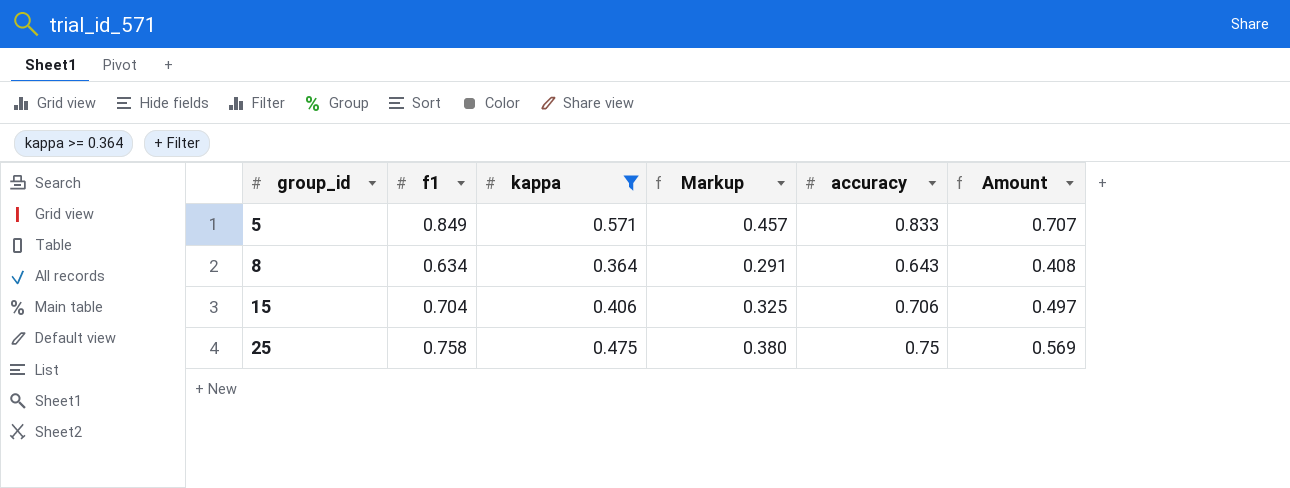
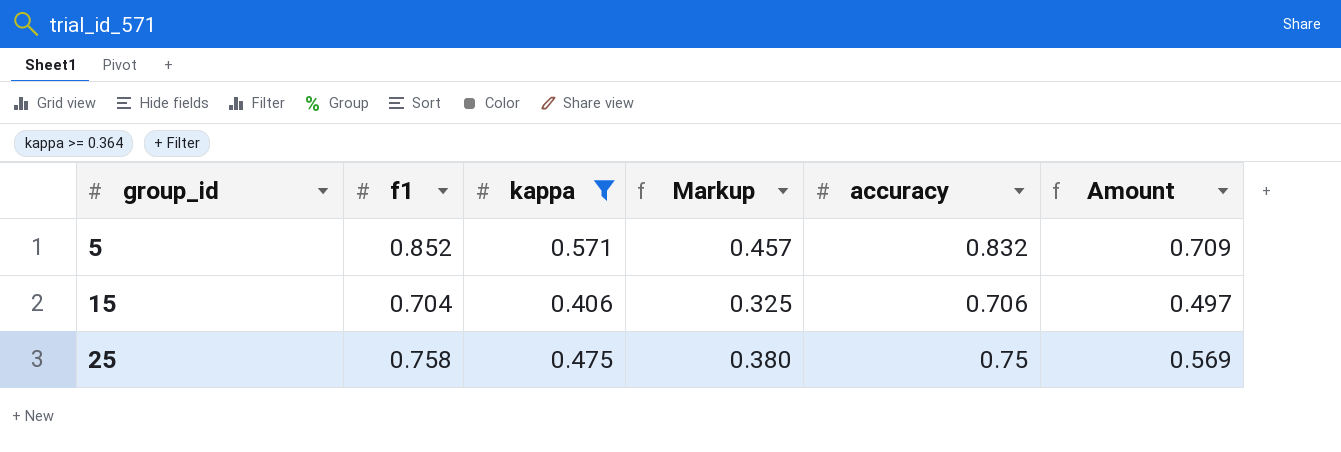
row 8: 0.634 | 0.364 | 0.291 | 0.643 | 0.408 -> none
5 | f1: 0.849 -> 0.852
5 | accuracy: 0.833 -> 0.832
5 | Amount: 0.707 -> 0.709

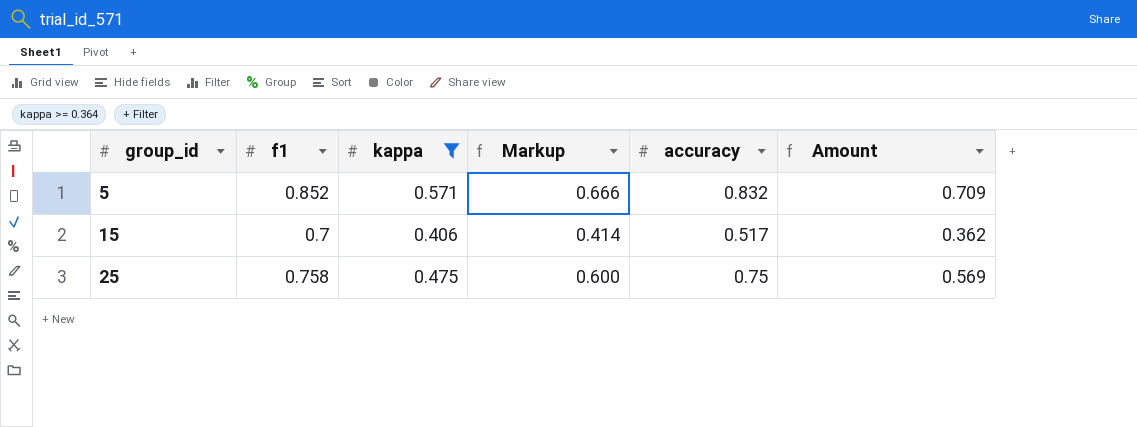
column Markup | formula: [kappa] * 0.8 -> [accuracy] * 0.8
15 | f1: 0.704 -> 0.7
15 | accuracy: 0.706 -> 0.517
15 | Amount: 0.497 -> 0.362

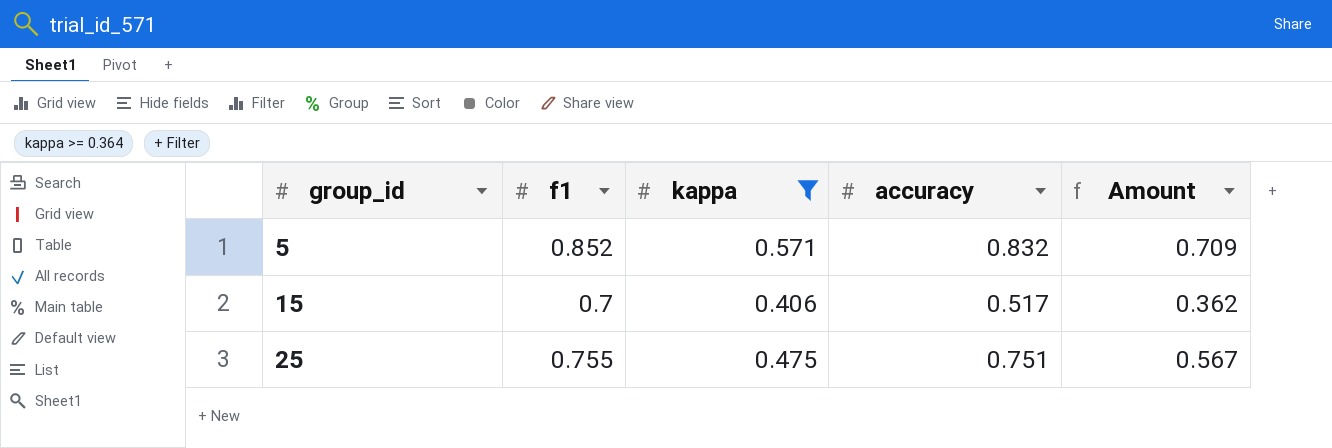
column Markup | formula: [accuracy] * 0.8 -> none
25 | f1: 0.758 -> 0.755
25 | accuracy: 0.75 -> 0.751
25 | Amount: 0.569 -> 0.567

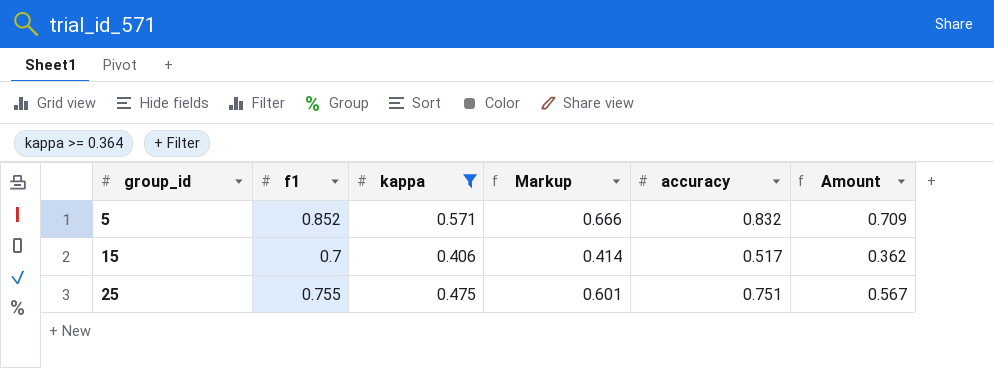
column Markup | formula: none -> [accuracy] * 0.8

